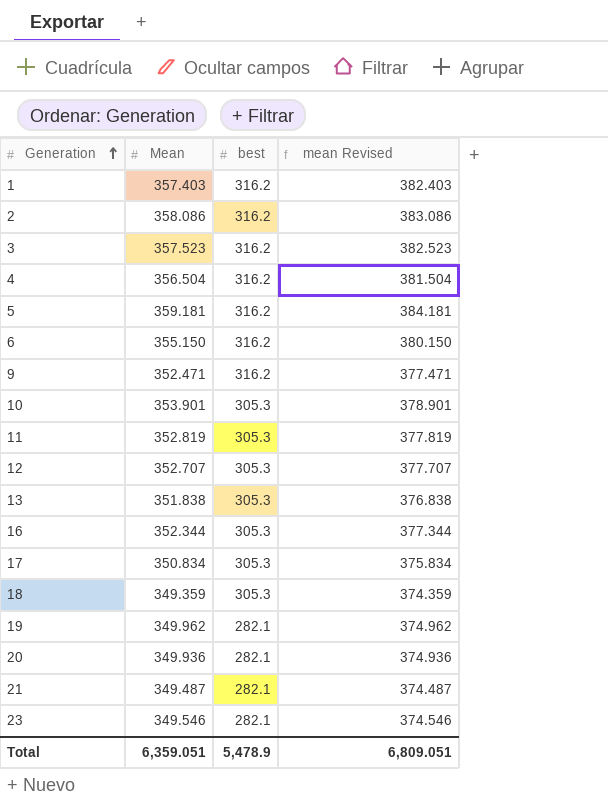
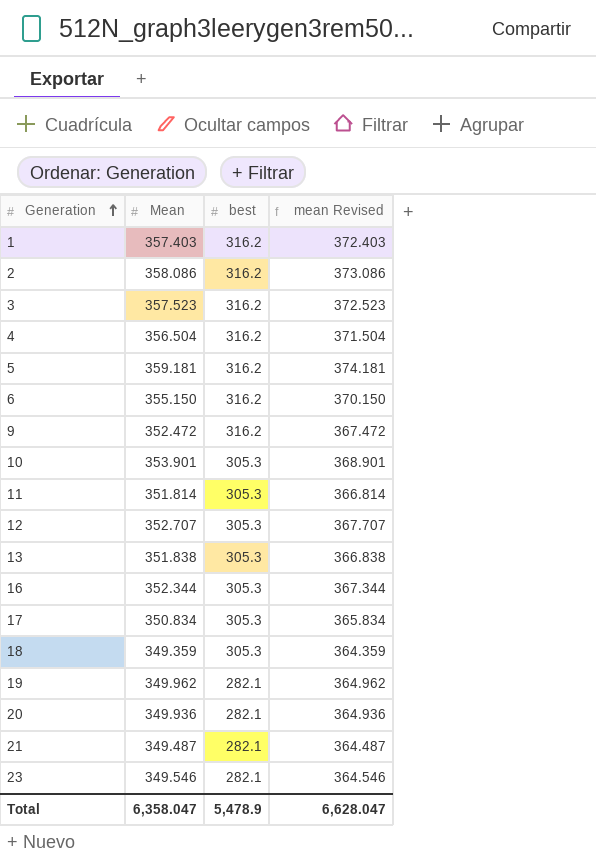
column mean Revised | formula: [Mean] + 25 -> [Mean] + 15
9 | Mean: 352.471 -> 352.472
11 | Mean: 352.819 -> 351.814
Total | Mean: 6,359.051 -> 6,358.047
Total | mean Revised: 6,809.051 -> 6,628.047

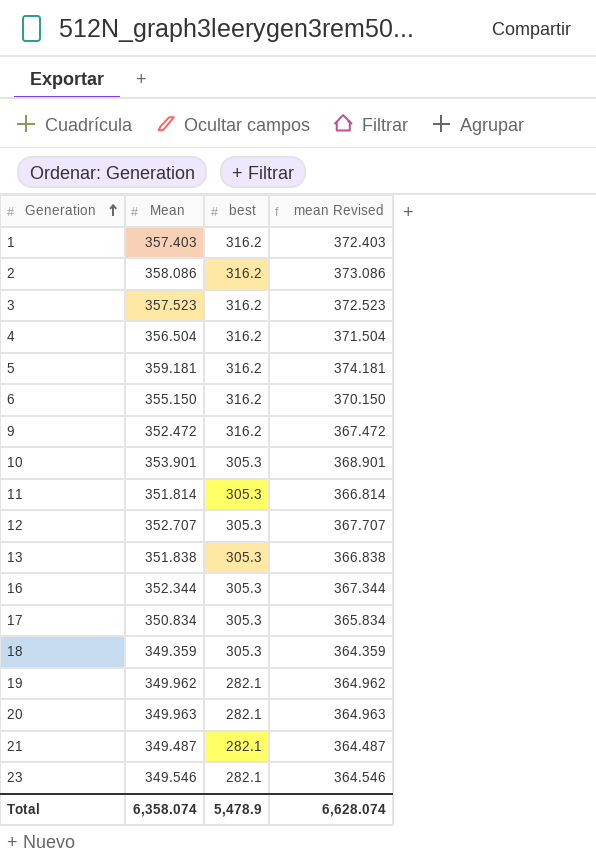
20 | Mean: 349.936 -> 349.963
20 | mean Revised: 364.936 -> 364.963
Total | Mean: 6,358.047 -> 6,358.074
Total | mean Revised: 6,628.047 -> 6,628.074

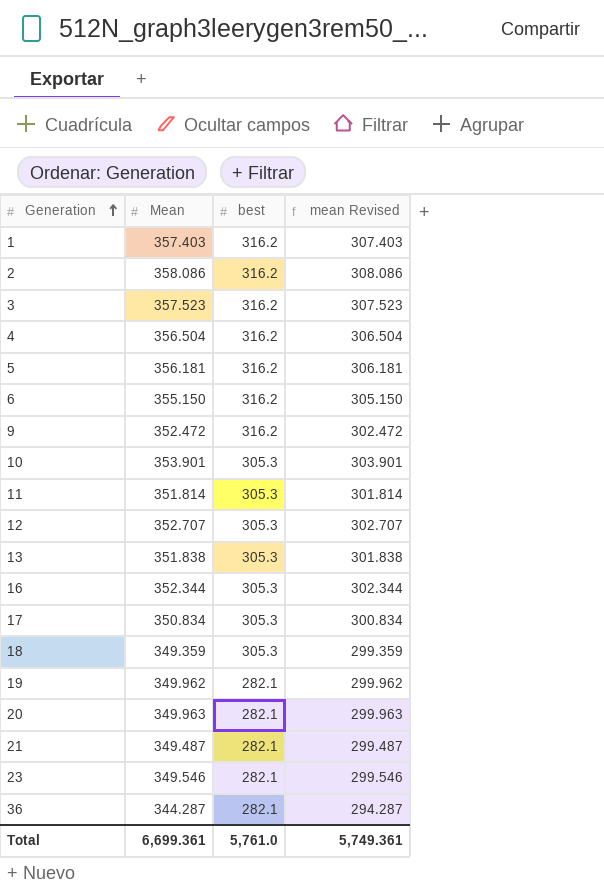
column mean Revised | formula: [Mean] + 15 -> [Mean] - 50
5 | Mean: 359.181 -> 356.181
row 36: none -> 344.287 | 282.1 | 294.287
Total | Mean: 6,358.074 -> 6,699.361
Total | best: 5,478.9 -> 5,761.0
Total | mean Revised: 6,628.074 -> 5,749.361

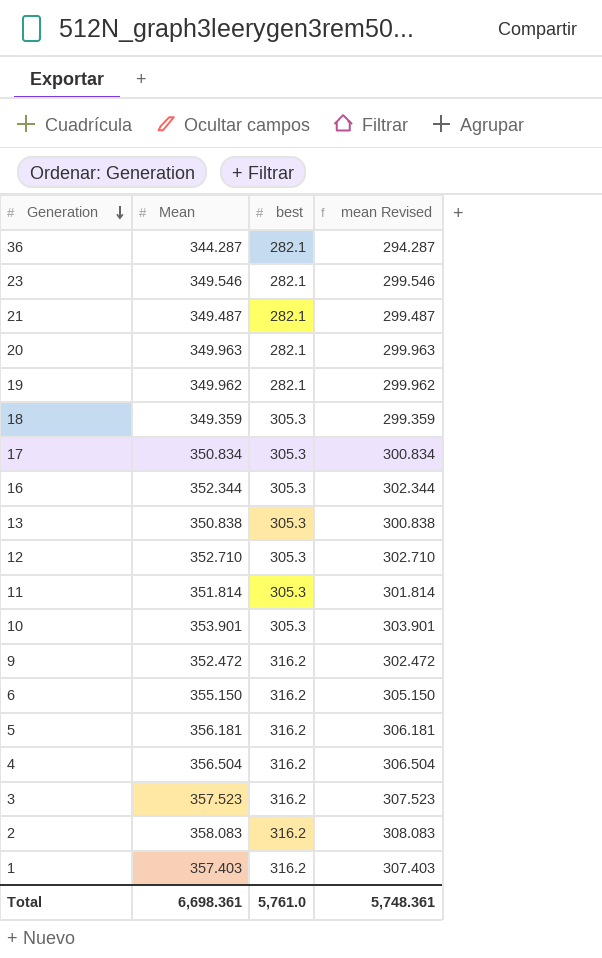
row order: Generation ascending -> Generation descending
13 | Mean: 351.838 -> 350.838
13 | mean Revised: 301.838 -> 300.838
12 | Mean: 352.707 -> 352.710
12 | mean Revised: 302.707 -> 302.710
2 | Mean: 358.086 -> 358.083
2 | mean Revised: 308.086 -> 308.083
Total | Mean: 6,699.361 -> 6,698.361
Total | mean Revised: 5,749.361 -> 5,748.361

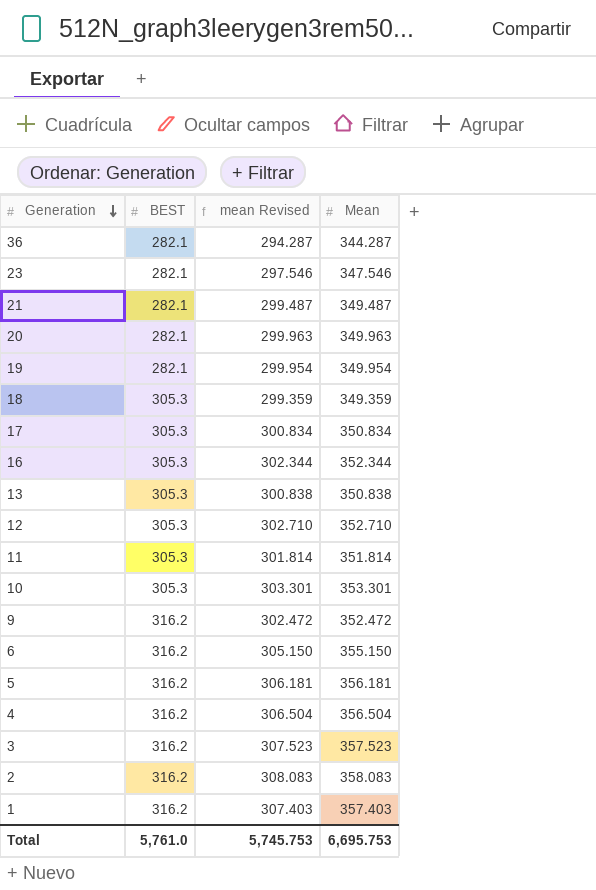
column name: best -> BEST
column Mean | position: 2 -> 4
23 | mean Revised: 299.546 -> 297.546
23 | Mean: 349.546 -> 347.546
19 | mean Revised: 299.962 -> 299.954
19 | Mean: 349.962 -> 349.954
10 | mean Revised: 303.901 -> 303.301
10 | Mean: 353.901 -> 353.301
Total | mean Revised: 5,748.361 -> 5,745.753
Total | Mean: 6,698.361 -> 6,695.753

